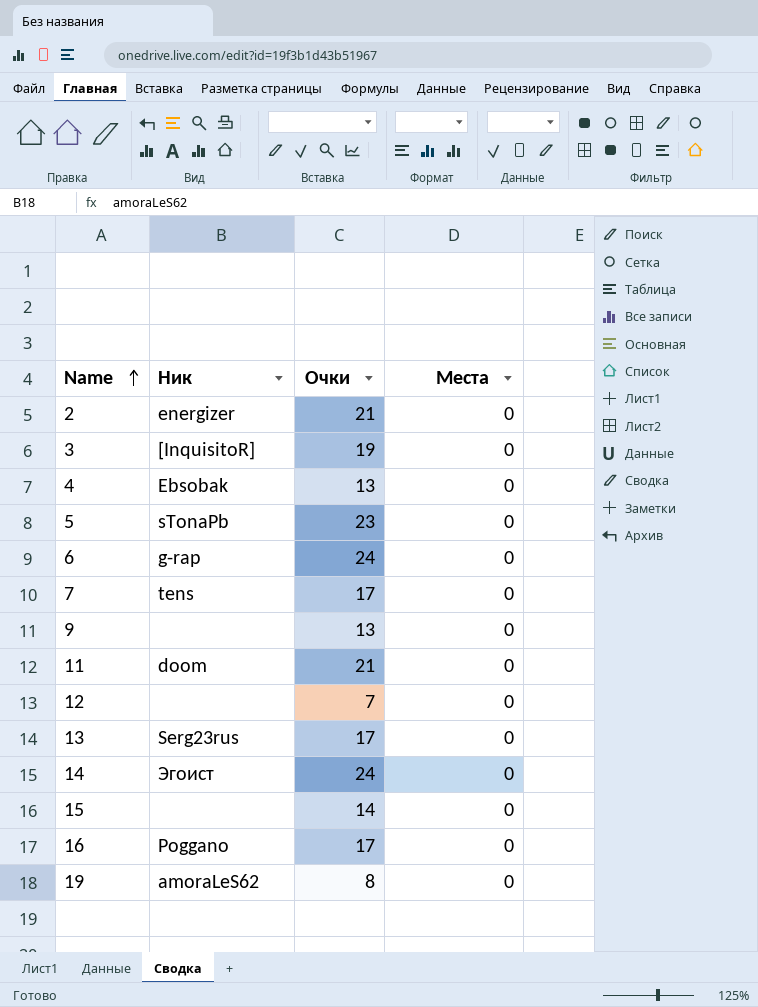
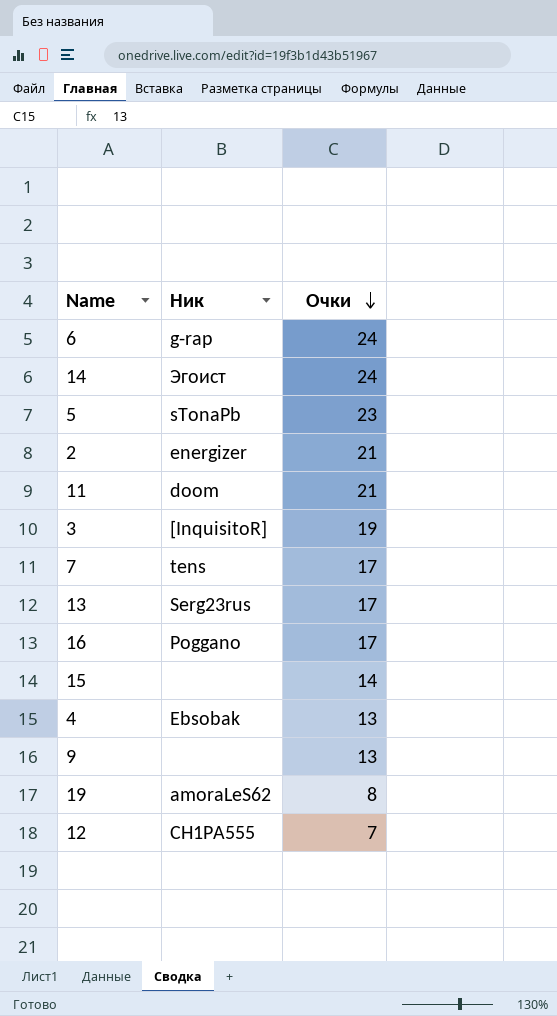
row order: Name ascending -> Очки descending
column Места | position: 4 -> none
12 | Ник: none -> CH1PA555

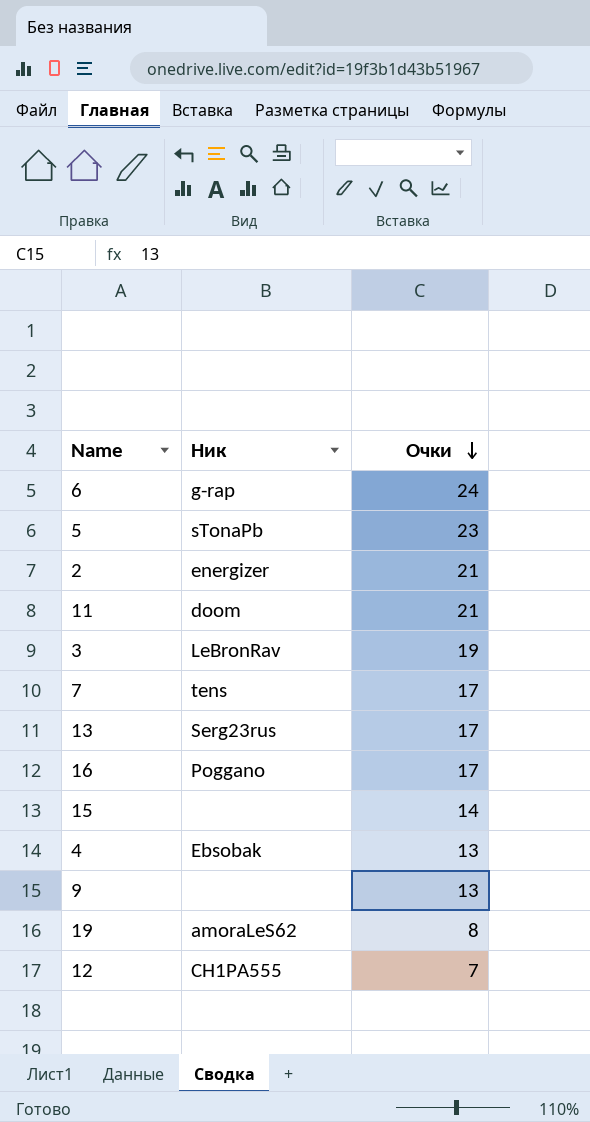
row 14: Эгоист | 24 -> none
3 | Ник: [InquisitoR] -> LeBronRav

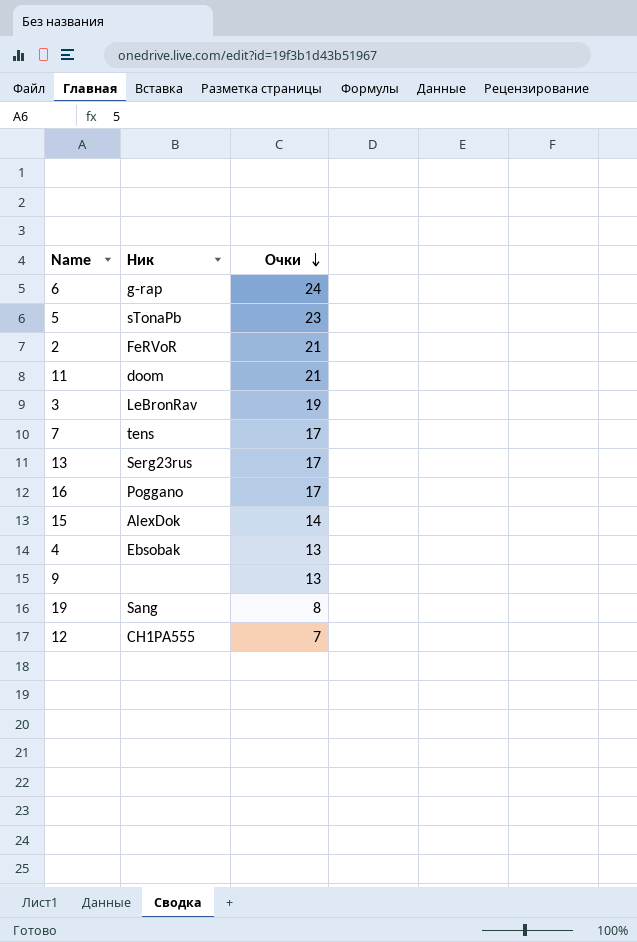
2 | Ник: energizer -> FeRVoR
15 | Ник: none -> AlexDok
19 | Ник: amoraLeS62 -> Sang

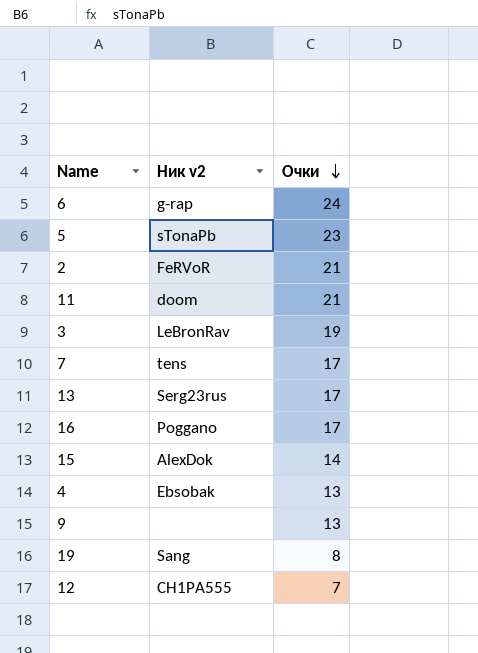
column name: Ник -> Ник v2

